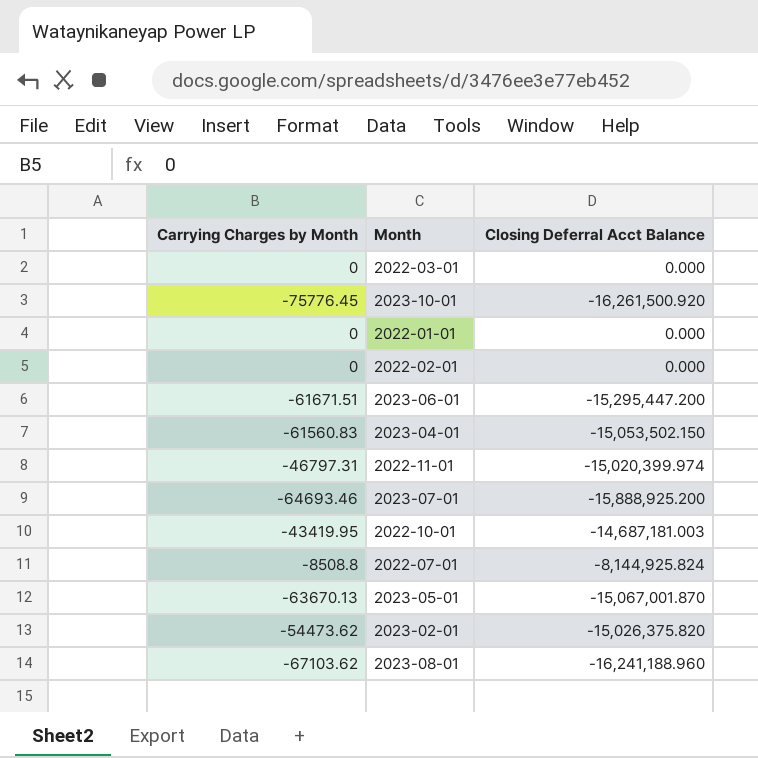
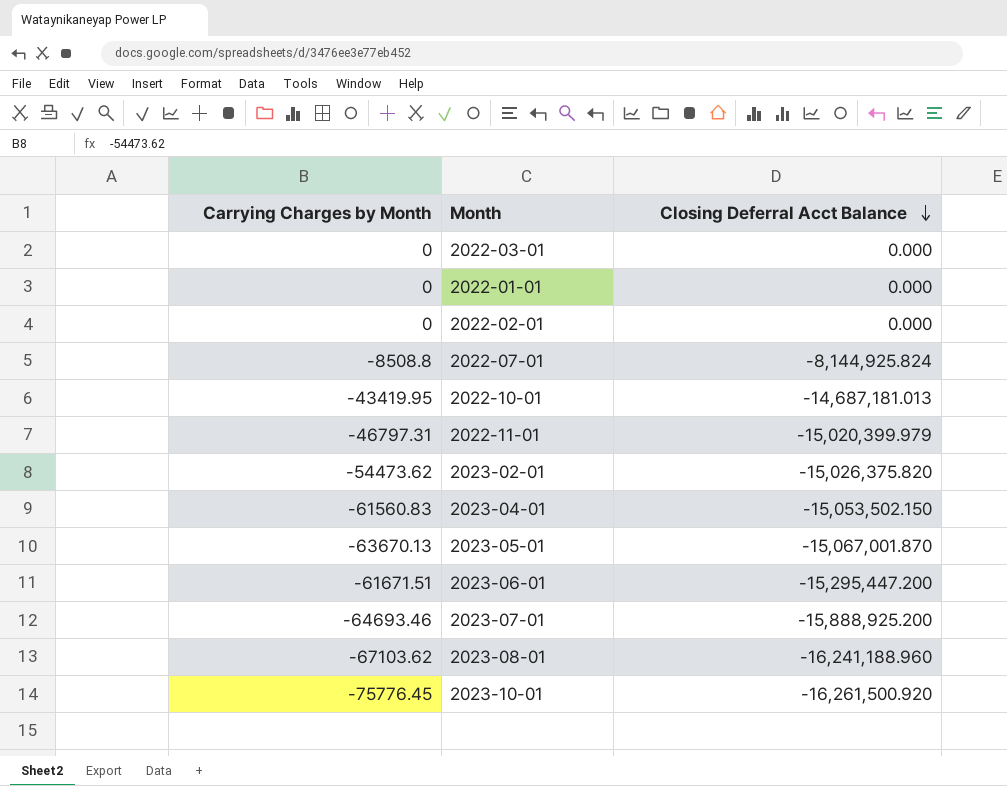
row order: none -> Closing Deferral Acct Balance descending
2022-10-01 | Closing Deferral Acct Balance: -14,687,181.003 -> -14,687,181.013
2022-11-01 | Closing Deferral Acct Balance: -15,020,399.974 -> -15,020,399.979

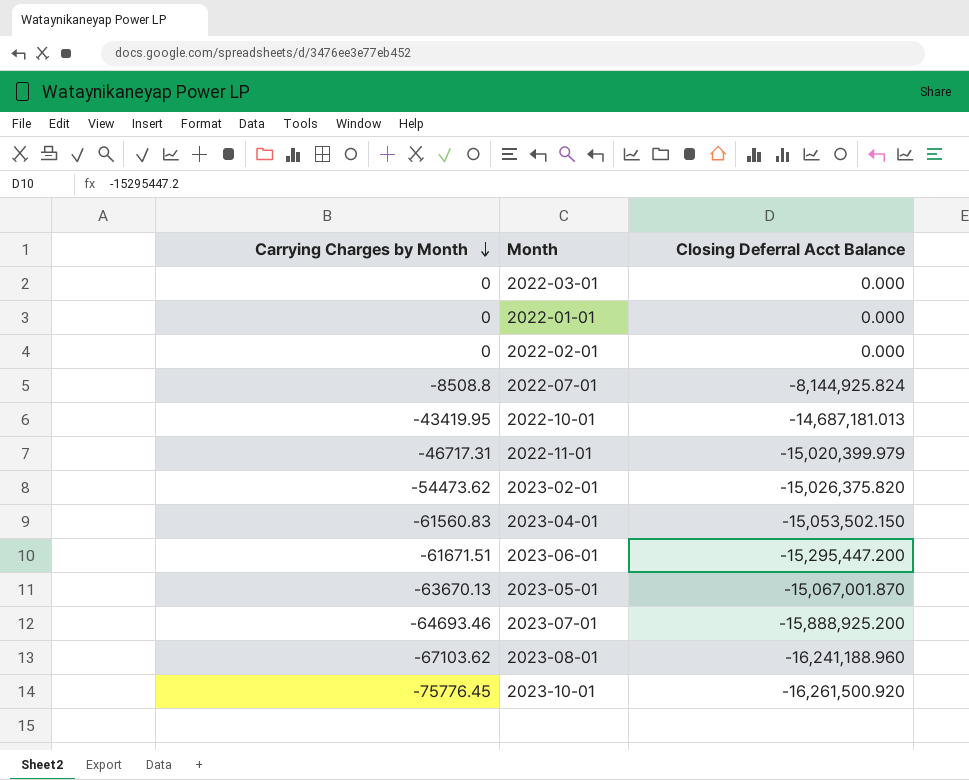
row order: Closing Deferral Acct Balance descending -> Carrying Charges by Month descending
2022-11-01 | Carrying Charges by Month: -46797.31 -> -46717.31

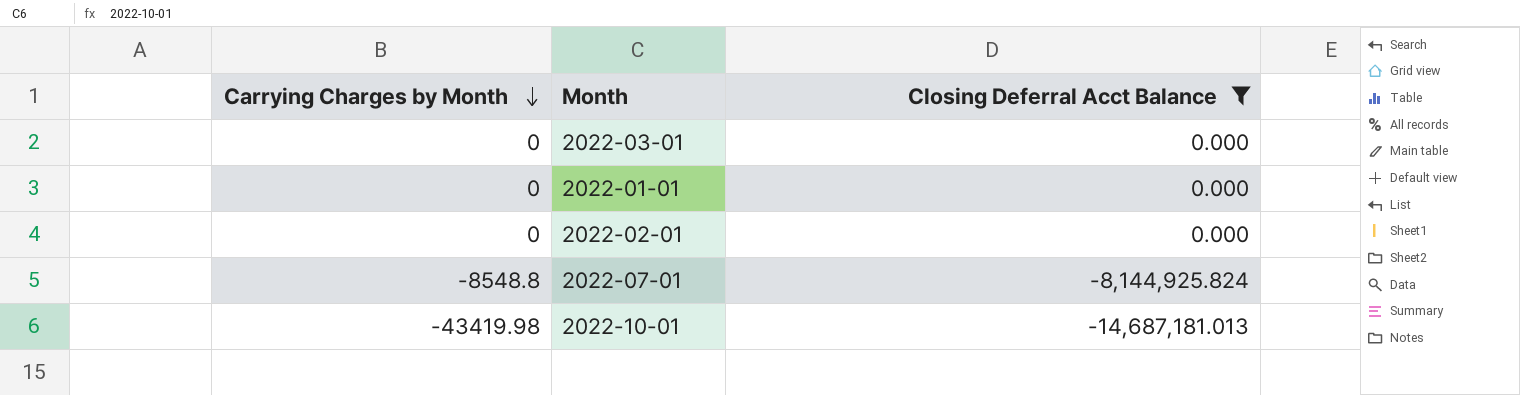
filter: none -> Closing Deferral Acct Balance >= -14,687,181.013
2022-07-01 | Carrying Charges by Month: -8508.8 -> -8548.8
2022-10-01 | Carrying Charges by Month: -43419.95 -> -43419.98

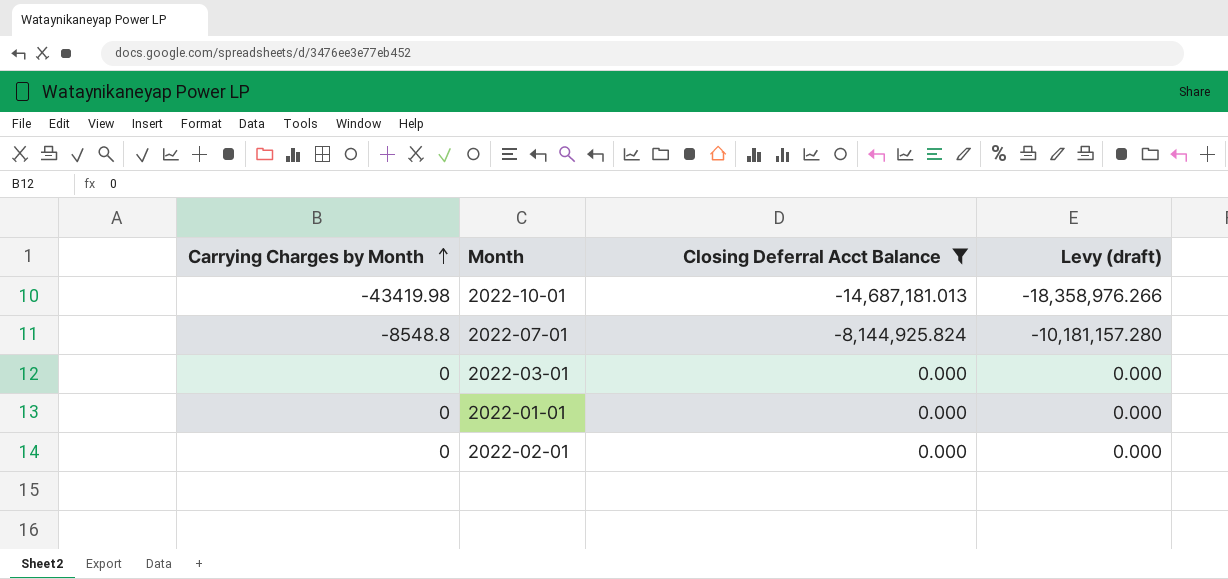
row order: Carrying Charges by Month descending -> Carrying Charges by Month ascending
column Levy (draft) | formula: none -> [Closing Deferral Acct Balance] * 1.25

